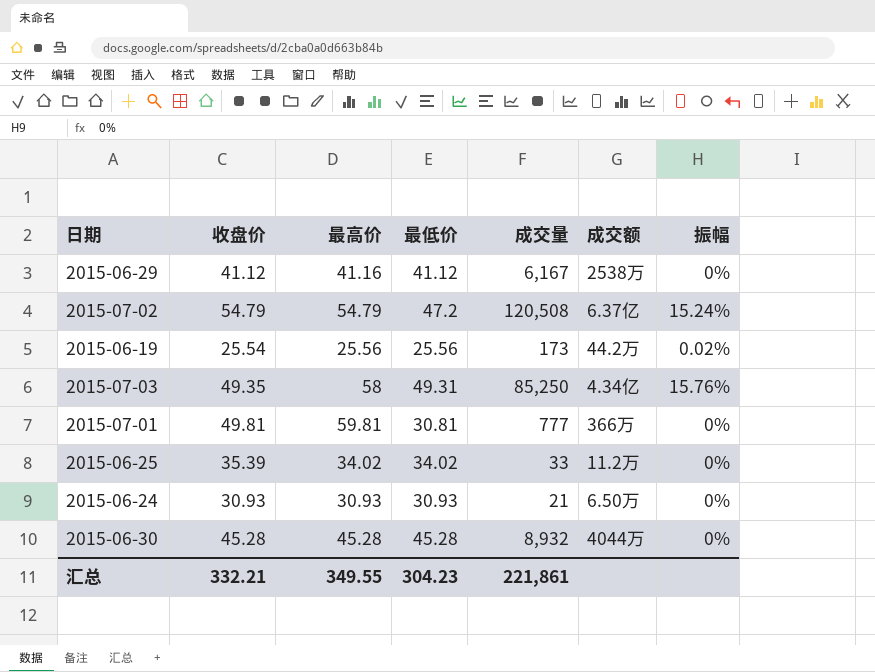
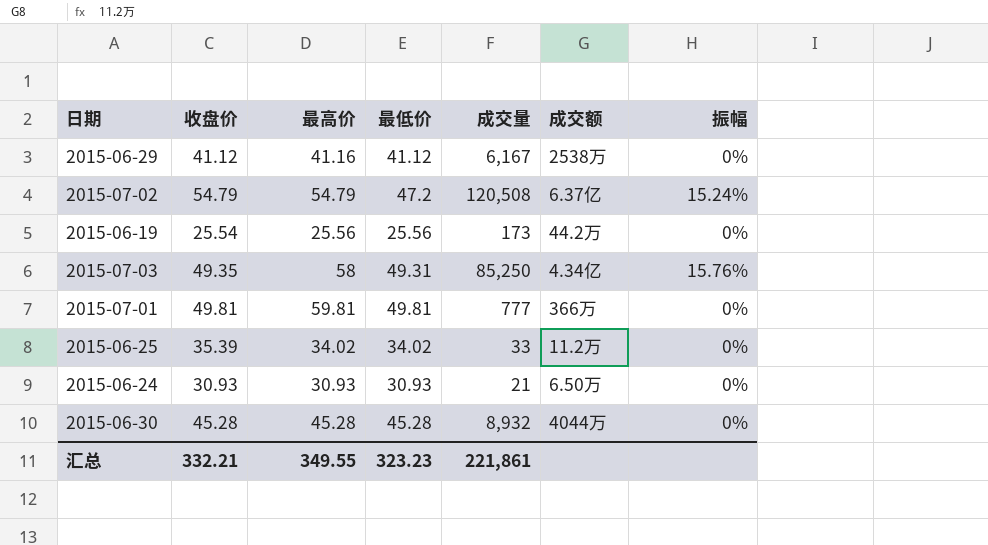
2015-06-19 | 振幅: 0.02% -> 0%
2015-07-01 | 最低价: 30.81 -> 49.81
汇总 | 最低价: 304.23 -> 323.23

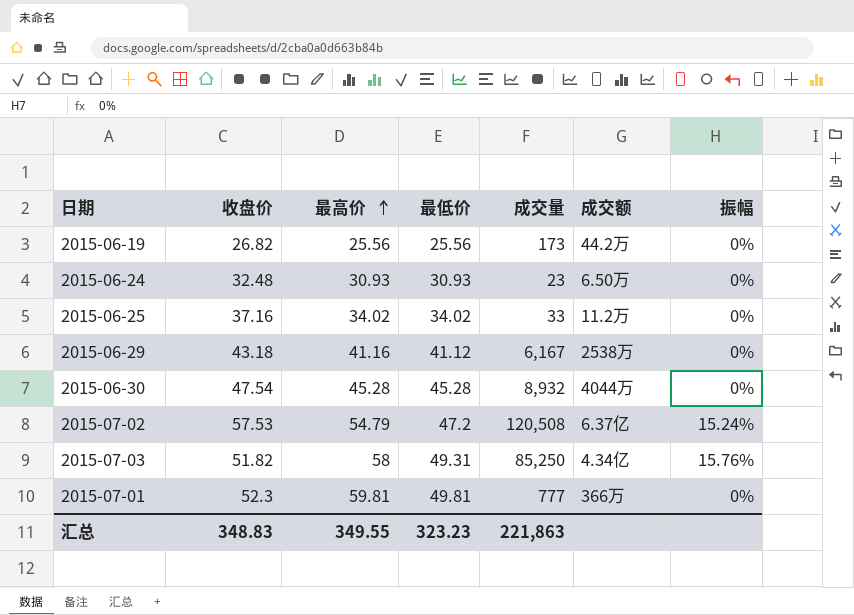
row order: none -> 最高价 ascending
2015-06-19 | 收盘价: 25.54 -> 26.82
2015-06-24 | 收盘价: 30.93 -> 32.48
2015-06-24 | 成交量: 21 -> 23
2015-06-25 | 收盘价: 35.39 -> 37.16
2015-06-29 | 收盘价: 41.12 -> 43.18
2015-06-30 | 收盘价: 45.28 -> 47.54
2015-07-02 | 收盘价: 54.79 -> 57.53
2015-07-03 | 收盘价: 49.35 -> 51.82
2015-07-01 | 收盘价: 49.81 -> 52.3
汇总 | 收盘价: 332.21 -> 348.83
汇总 | 成交量: 221,861 -> 221,863

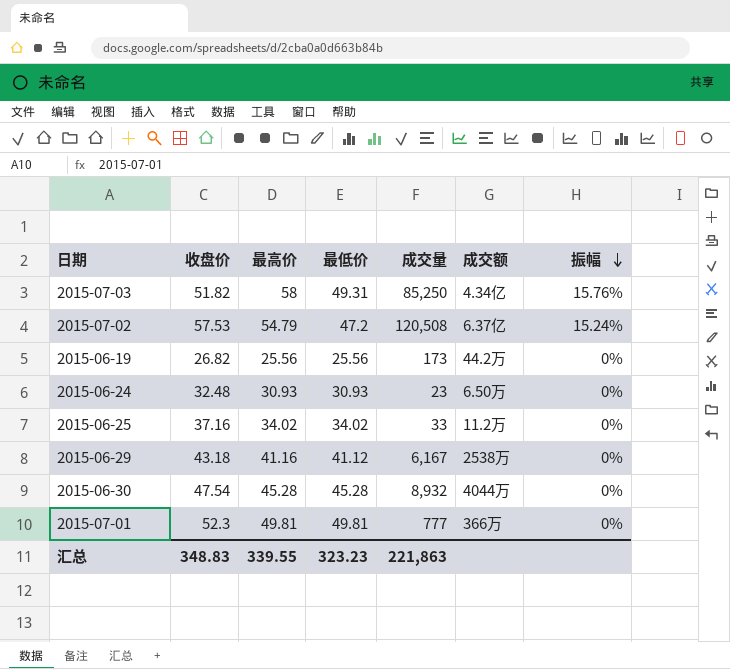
row order: 最高价 ascending -> 振幅 descending
2015-07-01 | 最高价: 59.81 -> 49.81
汇总 | 最高价: 349.55 -> 339.55

